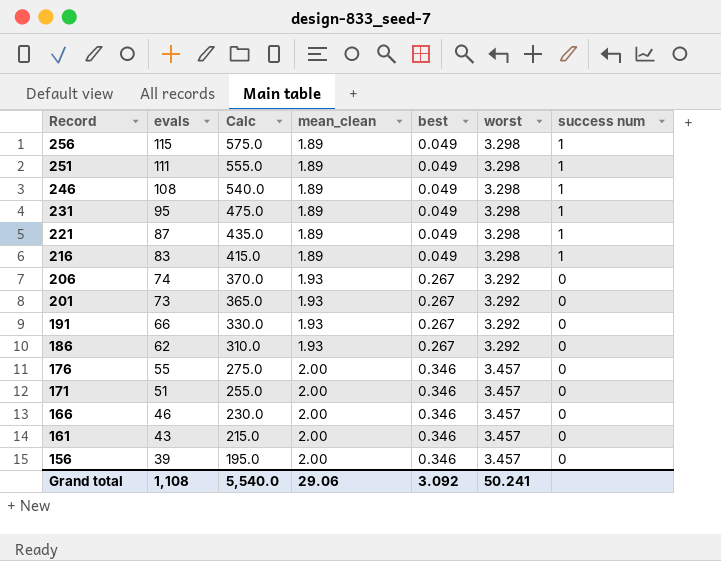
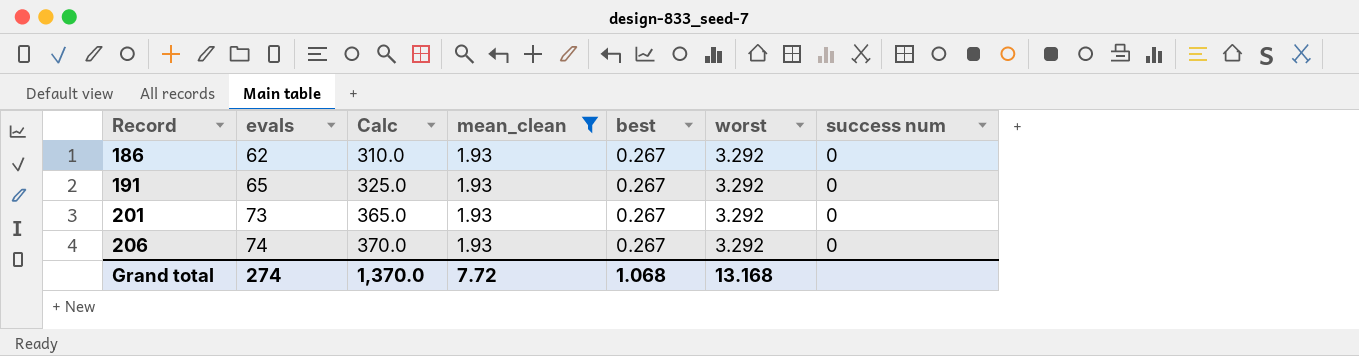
filter: none -> mean_clean = 1.93
row order: Record descending -> Record ascending
191 | evals: 66 -> 65
191 | Calc: 330.0 -> 325.0
Grand total | evals: 1,108 -> 274
Grand total | Calc: 5,540.0 -> 1,370.0
Grand total | mean_clean: 29.06 -> 7.72
Grand total | best: 3.092 -> 1.068
Grand total | worst: 50.241 -> 13.168

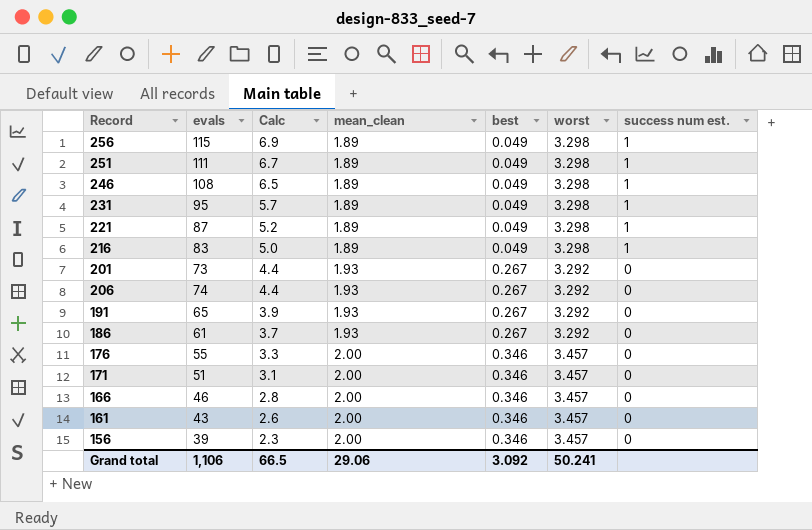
filter: mean_clean = 1.93 -> none
row order: Record ascending -> Calc descending
column Calc | formula: [evals] * 5 -> [evals] * 0.06
column name: success num -> success num est.
186 | evals: 62 -> 61
Grand total | evals: 274 -> 1,106
Grand total | Calc: 1,370.0 -> 66.5
Grand total | mean_clean: 7.72 -> 29.06
Grand total | best: 1.068 -> 3.092
Grand total | worst: 13.168 -> 50.241

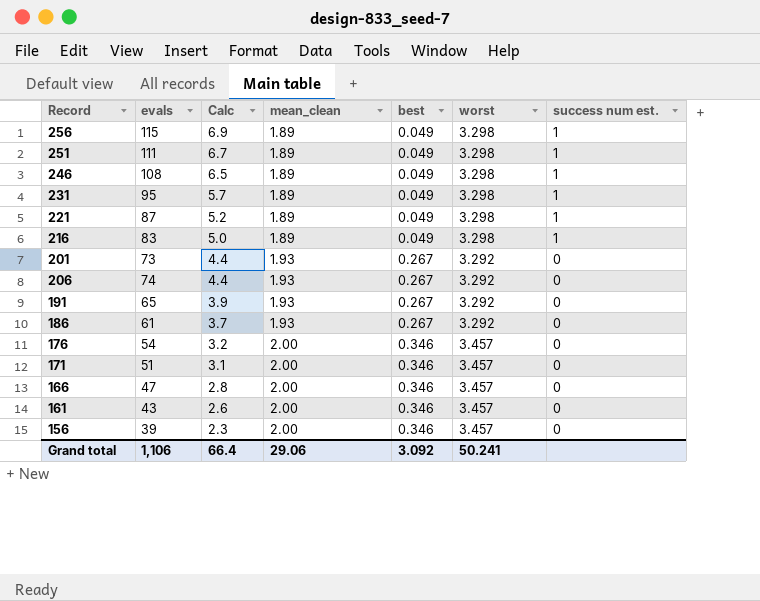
176 | evals: 55 -> 54
176 | Calc: 3.3 -> 3.2
166 | evals: 46 -> 47
Grand total | Calc: 66.5 -> 66.4

